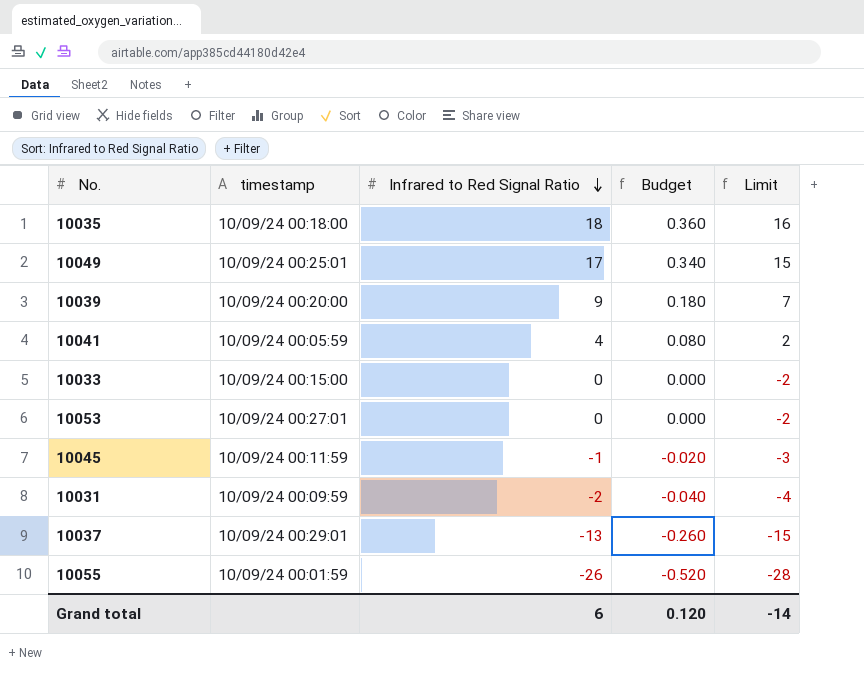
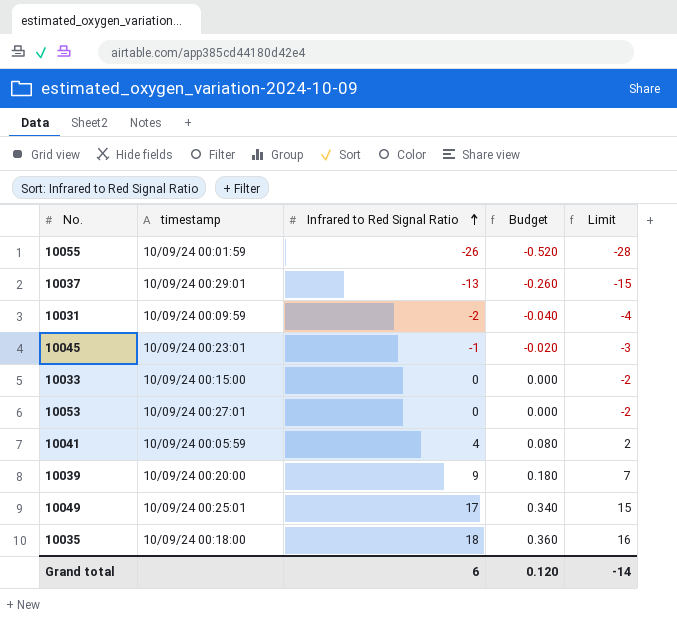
row order: Infrared to Red Signal Ratio descending -> Infrared to Red Signal Ratio ascending
10045 | timestamp: 10/09/24 00:11:59 -> 10/09/24 00:23:01

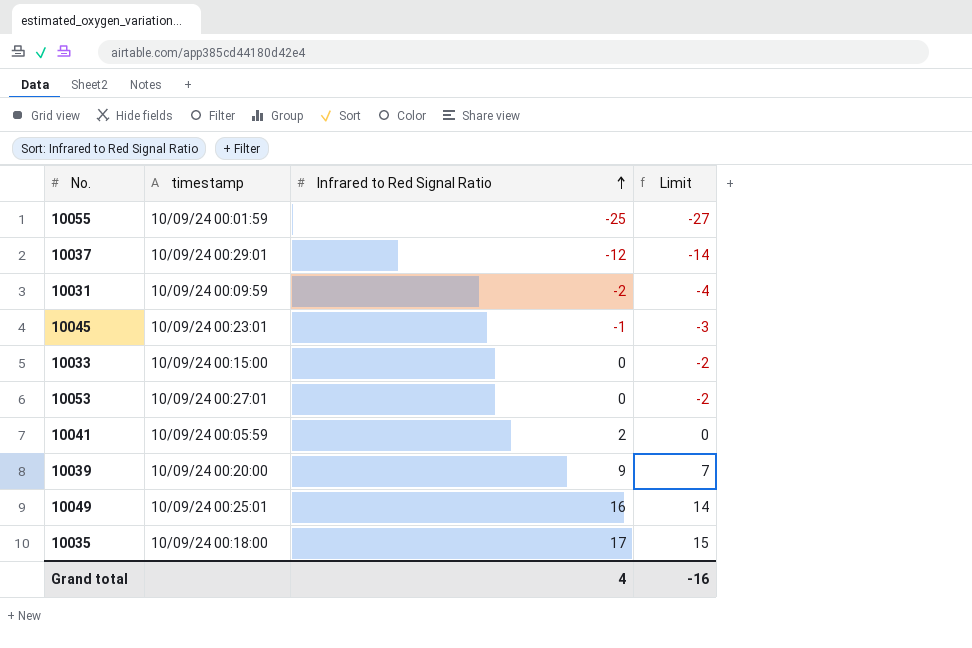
column Budget | formula: [Infrared to Red Signal Ratio] * 0.02 -> none
10055 | Infrared to Red Signal Ratio: -26 -> -25
10055 | Limit: -28 -> -27
10037 | Infrared to Red Signal Ratio: -13 -> -12
10037 | Limit: -15 -> -14
10041 | Infrared to Red Signal Ratio: 4 -> 2
10041 | Limit: 2 -> 0
10049 | Infrared to Red Signal Ratio: 17 -> 16
10049 | Limit: 15 -> 14
10035 | Infrared to Red Signal Ratio: 18 -> 17
10035 | Limit: 16 -> 15
Grand total | Infrared to Red Signal Ratio: 6 -> 4
Grand total | Limit: -14 -> -16

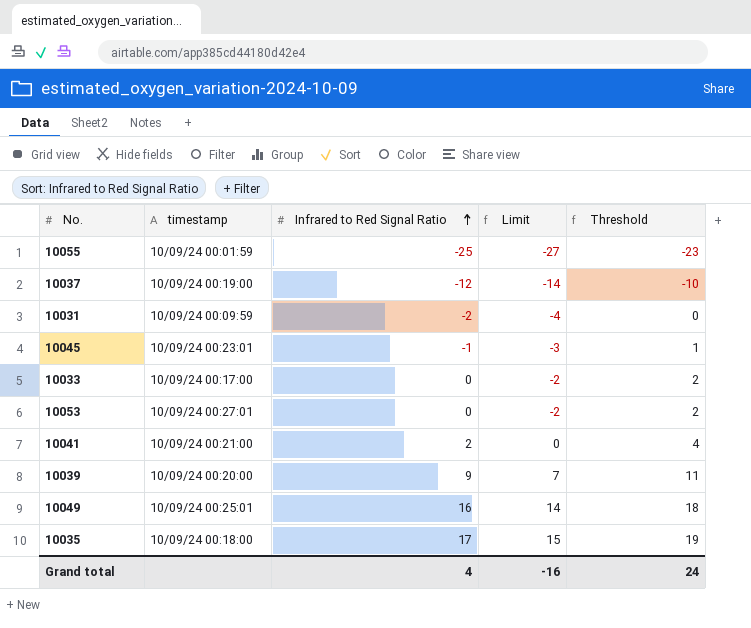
column Threshold | formula: none -> [Infrared to Red Signal Ratio] + 2
10037 | timestamp: 10/09/24 00:29:01 -> 10/09/24 00:19:00
10033 | timestamp: 10/09/24 00:15:00 -> 10/09/24 00:17:00
10041 | timestamp: 10/09/24 00:05:59 -> 10/09/24 00:21:00

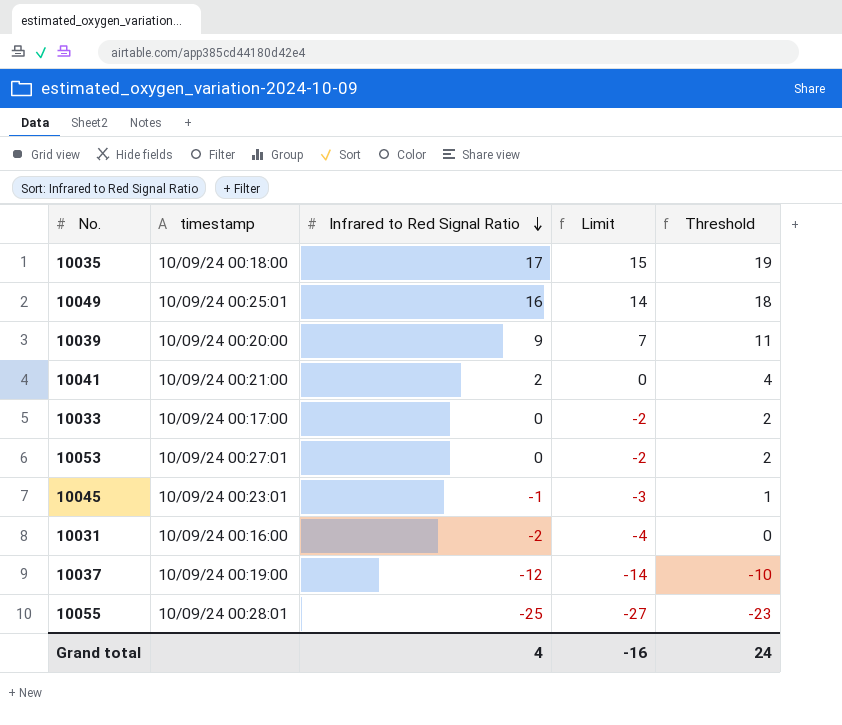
row order: Infrared to Red Signal Ratio ascending -> Infrared to Red Signal Ratio descending
10031 | timestamp: 10/09/24 00:09:59 -> 10/09/24 00:16:00
10055 | timestamp: 10/09/24 00:01:59 -> 10/09/24 00:28:01

